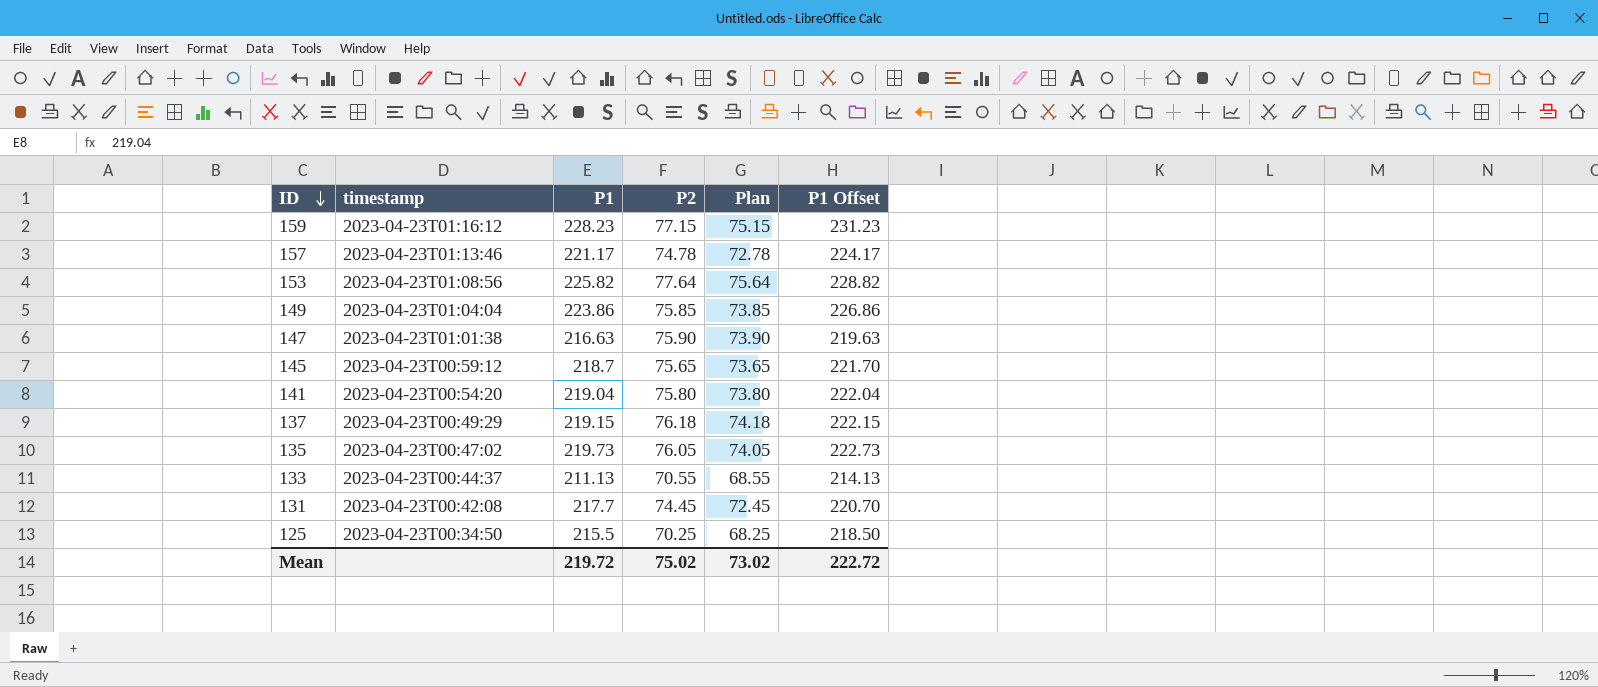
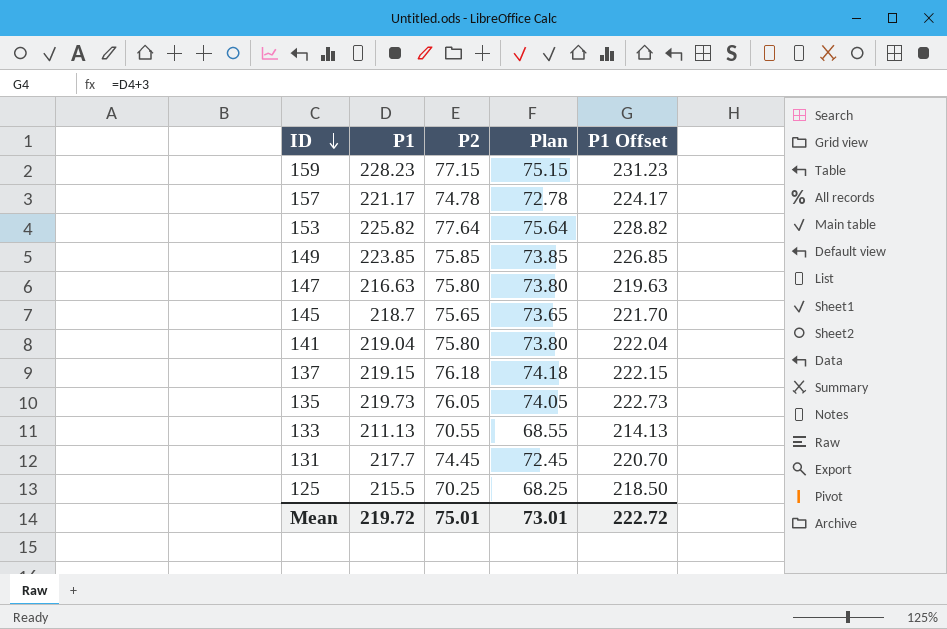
column timestamp | position: 2 -> none
149 | P1: 223.86 -> 223.85
149 | P1 Offset: 226.86 -> 226.85
147 | P2: 75.90 -> 75.80
147 | Plan: 73.90 -> 73.80
Mean | P2: 75.02 -> 75.01
Mean | Plan: 73.02 -> 73.01

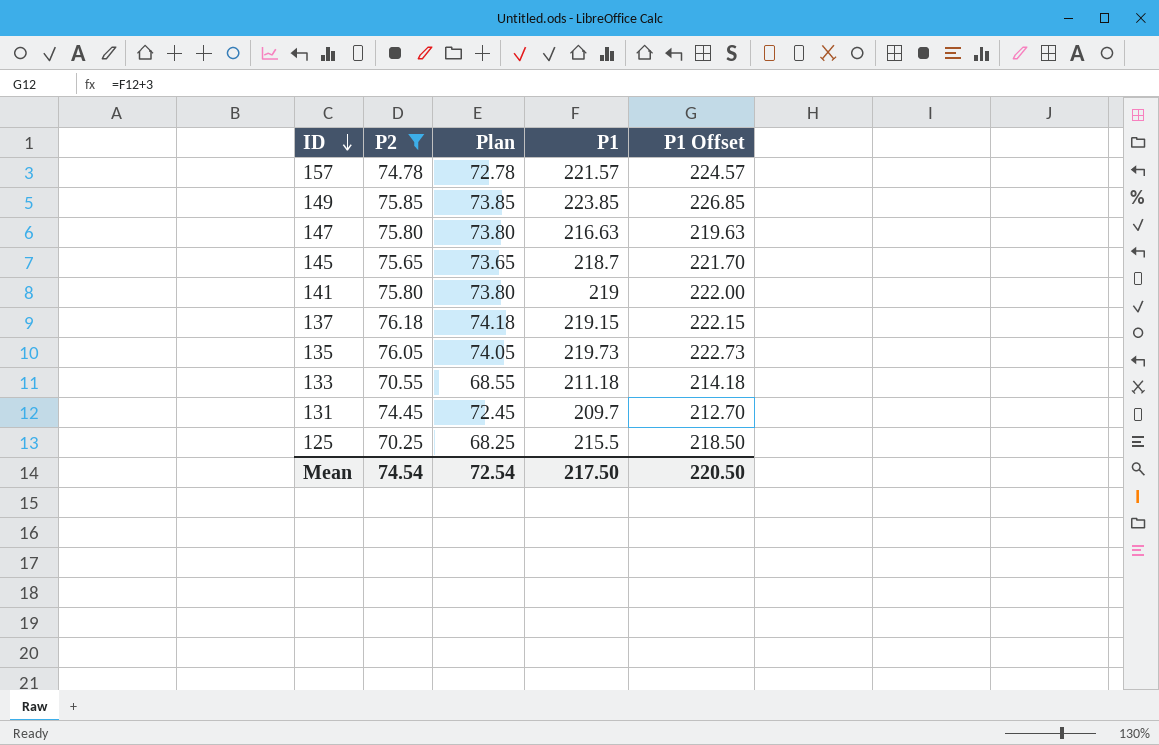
filter: none -> P2 <= 76.18
column P1 | position: 2 -> 4
157 | P1: 221.17 -> 221.57
157 | P1 Offset: 224.17 -> 224.57
141 | P1: 219.04 -> 219
141 | P1 Offset: 222.04 -> 222.00
133 | P1: 211.13 -> 211.18
133 | P1 Offset: 214.13 -> 214.18
131 | P1: 217.7 -> 209.7
131 | P1 Offset: 220.70 -> 212.70
Mean | P2: 75.01 -> 74.54
Mean | Plan: 73.01 -> 72.54
Mean | P1: 219.72 -> 217.50
Mean | P1 Offset: 222.72 -> 220.50

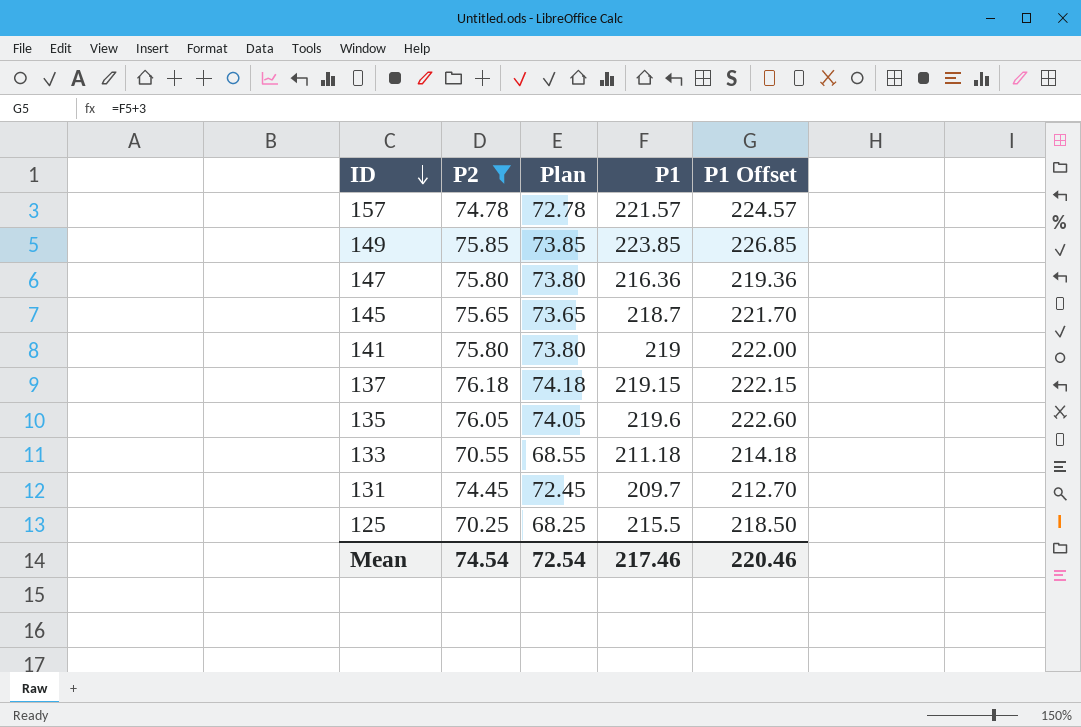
147 | P1: 216.63 -> 216.36
147 | P1 Offset: 219.63 -> 219.36
135 | P1: 219.73 -> 219.6
135 | P1 Offset: 222.73 -> 222.60
Mean | P1: 217.50 -> 217.46
Mean | P1 Offset: 220.50 -> 220.46

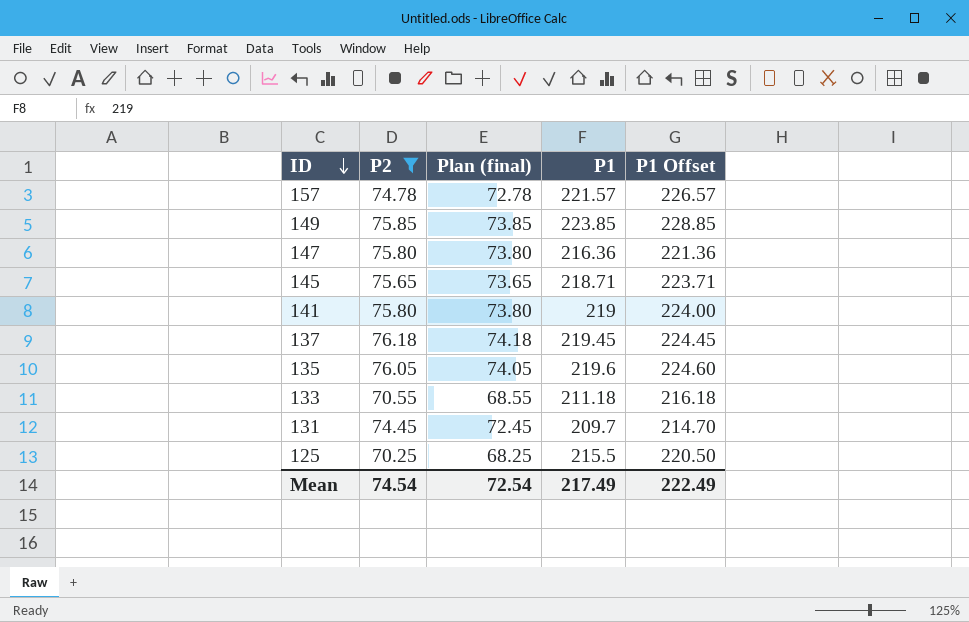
column name: Plan -> Plan (final)
column P1 Offset | formula: [P1] + 3 -> [P1] + 5
145 | P1: 218.7 -> 218.71
137 | P1: 219.15 -> 219.45
Mean | P1: 217.46 -> 217.49
Mean | P1 Offset: 220.46 -> 222.49

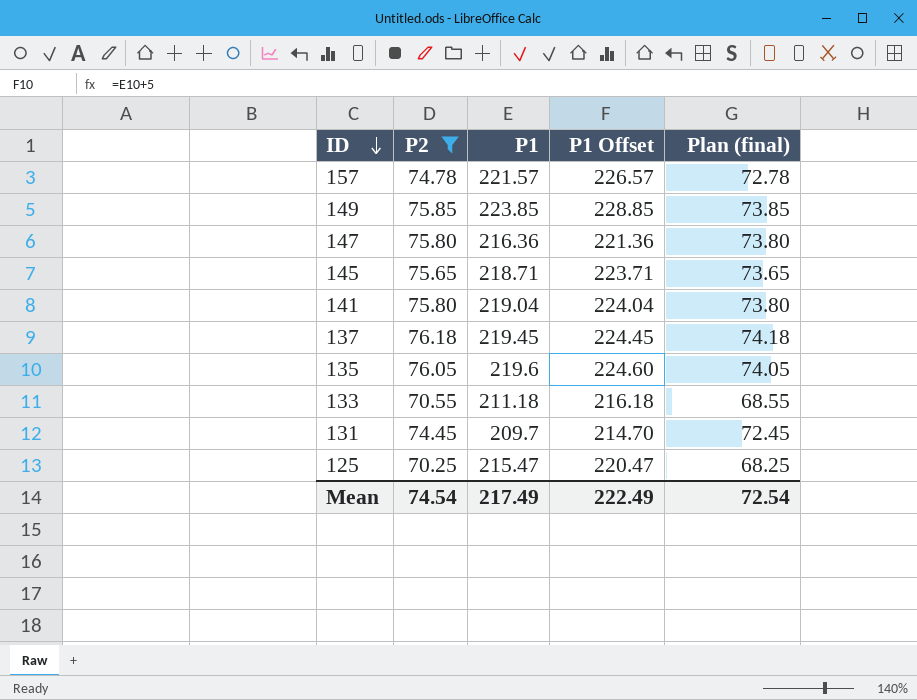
column Plan (final) | position: 3 -> 5
141 | P1: 219 -> 219.04
141 | P1 Offset: 224.00 -> 224.04
125 | P1: 215.5 -> 215.47
125 | P1 Offset: 220.50 -> 220.47

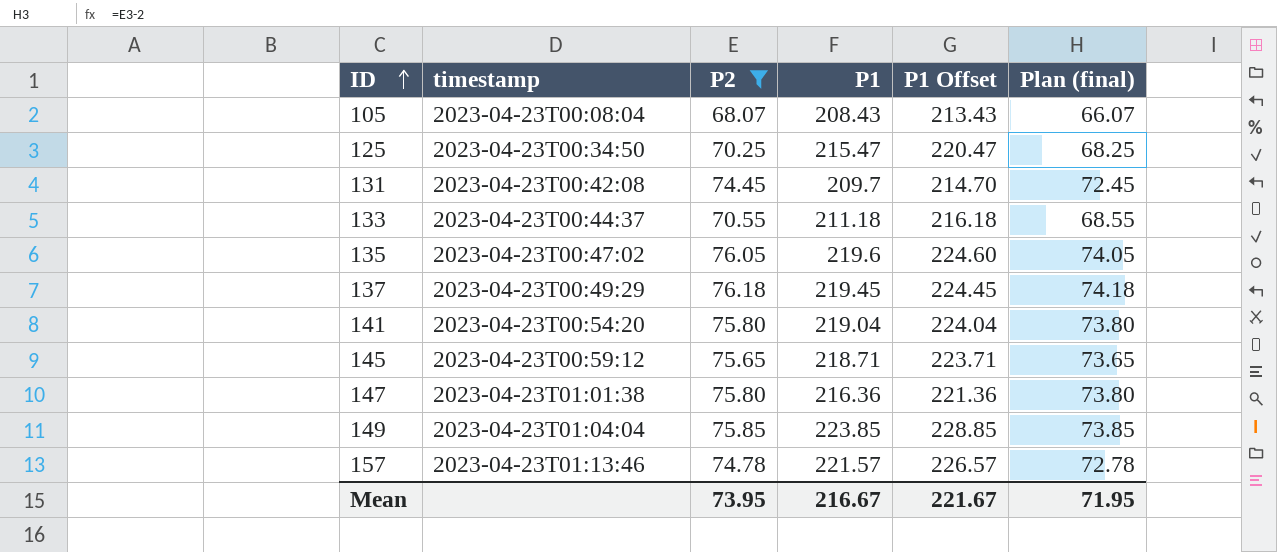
row order: ID descending -> ID ascending
column timestamp | position: none -> 2
row 105: none -> 2023-04-23T00:08:04 | 68.07 | 208.43 | 213.43 | 66.07
Mean | P2: 74.54 -> 73.95
Mean | P1: 217.49 -> 216.67
Mean | P1 Offset: 222.49 -> 221.67
Mean | Plan (final): 72.54 -> 71.95

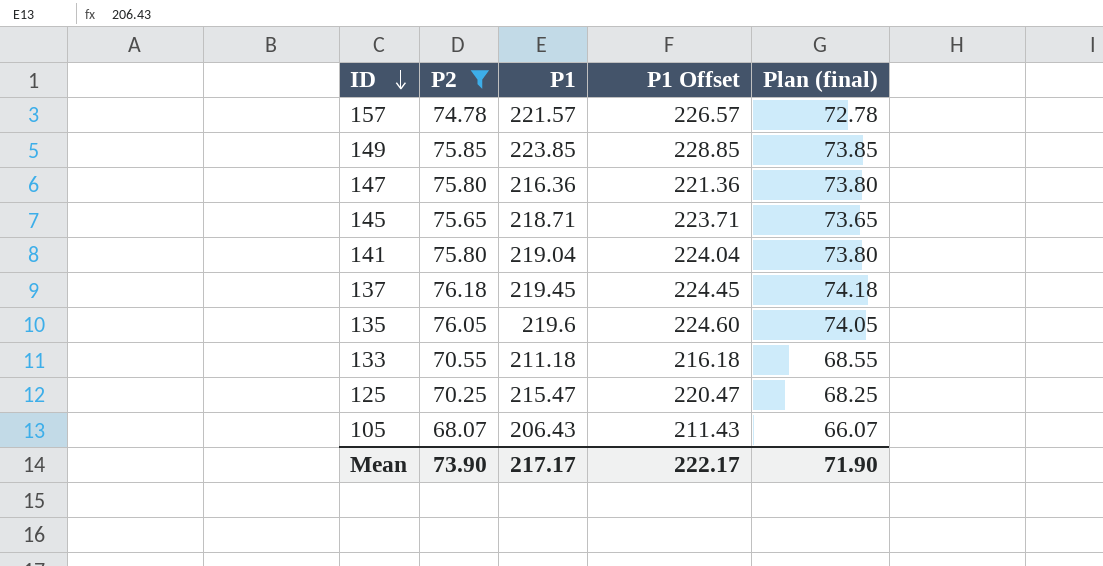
row order: ID ascending -> ID descending
column timestamp | position: 2 -> none
row 131: 2023-04-23T00:42:08 | 74.45 | 209.7 | 214.70 | 72.45 -> none
105 | P1: 208.43 -> 206.43
105 | P1 Offset: 213.43 -> 211.43
Mean | P2: 73.95 -> 73.90
Mean | P1: 216.67 -> 217.17
Mean | P1 Offset: 221.67 -> 222.17
Mean | Plan (final): 71.95 -> 71.90

